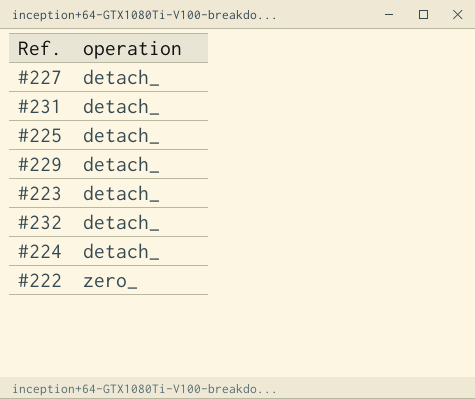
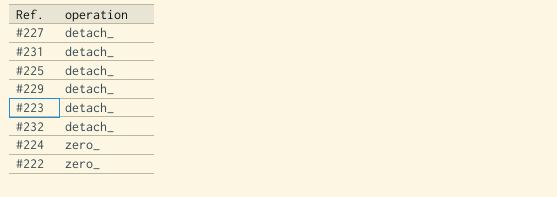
#224 | operation: detach_ -> zero_

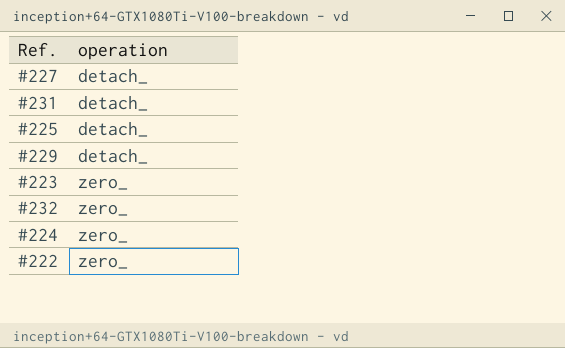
#223 | operation: detach_ -> zero_
#232 | operation: detach_ -> zero_

